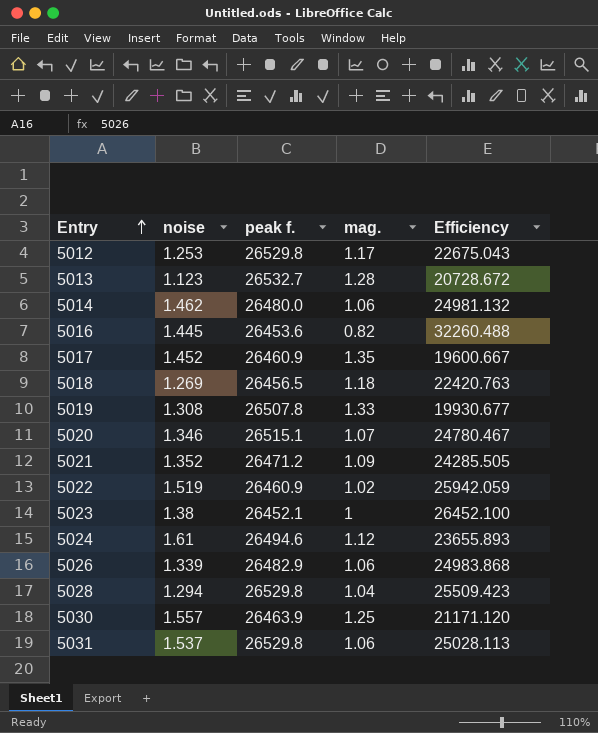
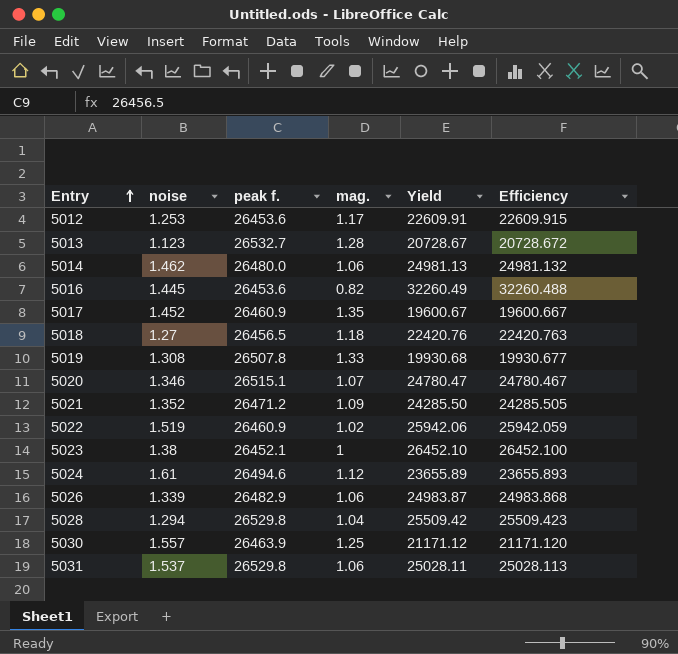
column Yield | formula: none -> [peak f.] / [mag.]
5012 | peak f.: 26529.8 -> 26453.6
5012 | Efficiency: 22675.043 -> 22609.915
5018 | noise: 1.269 -> 1.27

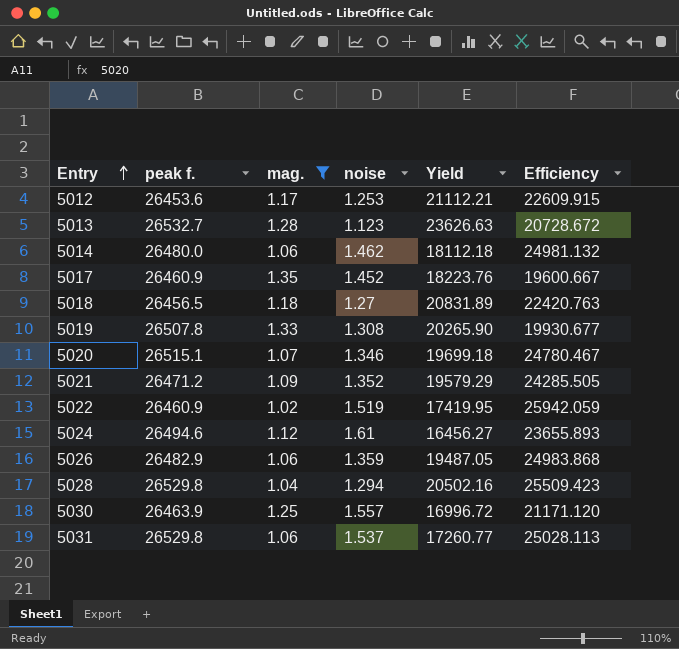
filter: none -> mag. >= 1.02
column noise | position: 2 -> 4
column Yield | formula: [peak f.] / [mag.] -> [peak f.] / [noise]
5026 | noise: 1.339 -> 1.359

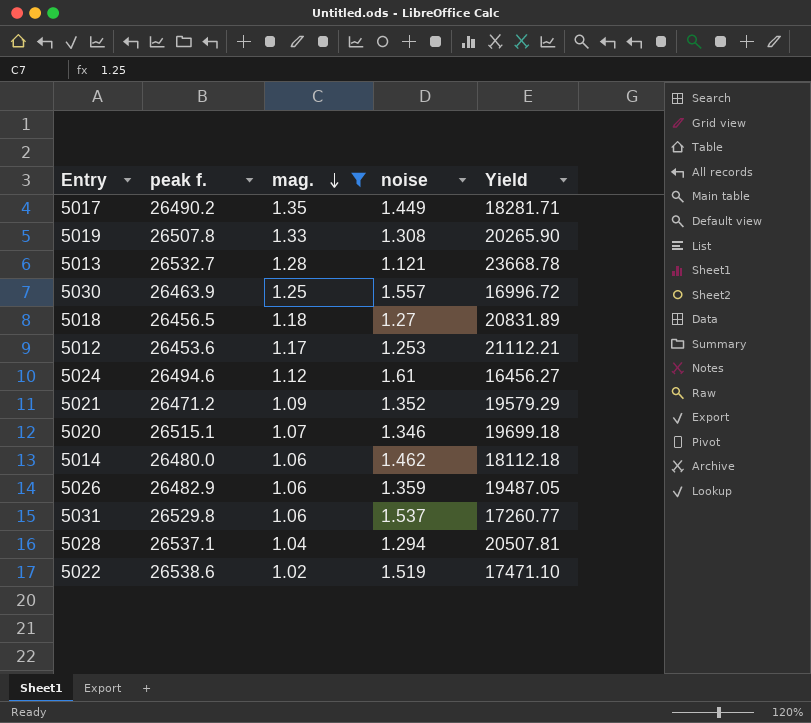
row order: Entry ascending -> mag. descending
column Efficiency | formula: [peak f.] / [mag.] -> none
5017 | peak f.: 26460.9 -> 26490.2
5017 | noise: 1.452 -> 1.449
5017 | Yield: 18223.76 -> 18281.71
5013 | noise: 1.123 -> 1.121
5013 | Yield: 23626.63 -> 23668.78
5028 | peak f.: 26529.8 -> 26537.1
5028 | Yield: 20502.16 -> 20507.81
5022 | peak f.: 26460.9 -> 26538.6
5022 | Yield: 17419.95 -> 17471.10

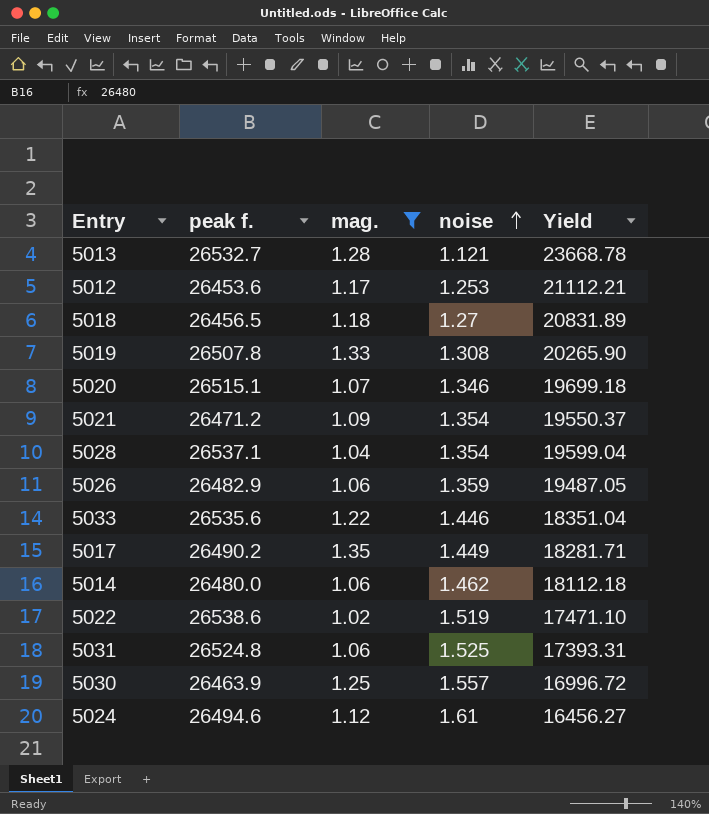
row order: mag. descending -> noise ascending
5021 | noise: 1.352 -> 1.354
5021 | Yield: 19579.29 -> 19550.37
5028 | noise: 1.294 -> 1.354
5028 | Yield: 20507.81 -> 19599.04
row 5033: none -> 26535.6 | 1.22 | 1.446 | 18351.04
5031 | peak f.: 26529.8 -> 26524.8
5031 | noise: 1.537 -> 1.525
5031 | Yield: 17260.77 -> 17393.31

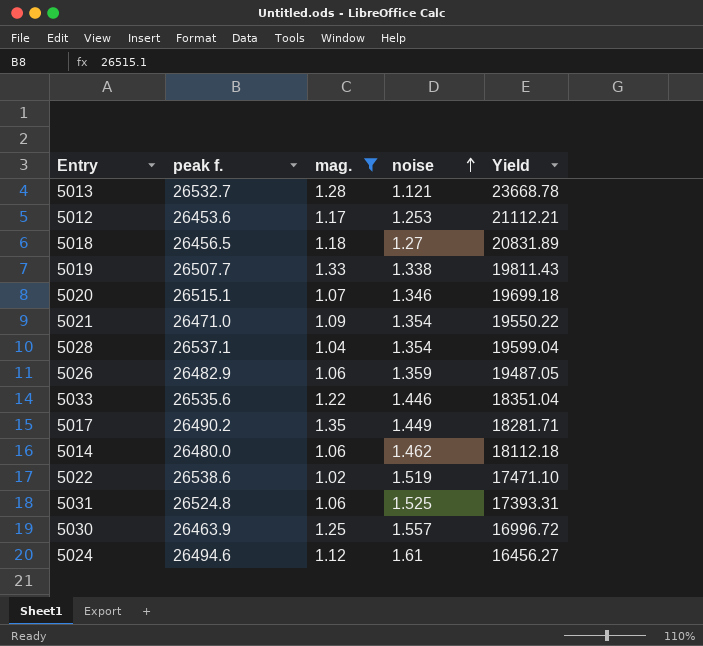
5019 | peak f.: 26507.8 -> 26507.7
5019 | noise: 1.308 -> 1.338
5019 | Yield: 20265.90 -> 19811.43
5021 | peak f.: 26471.2 -> 26471.0
5021 | Yield: 19550.37 -> 19550.22

